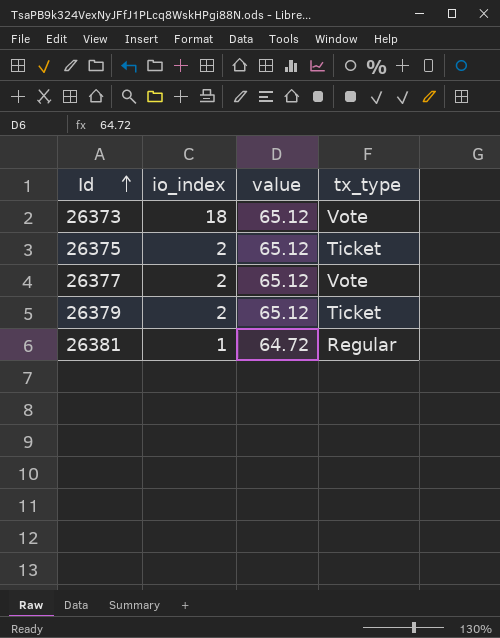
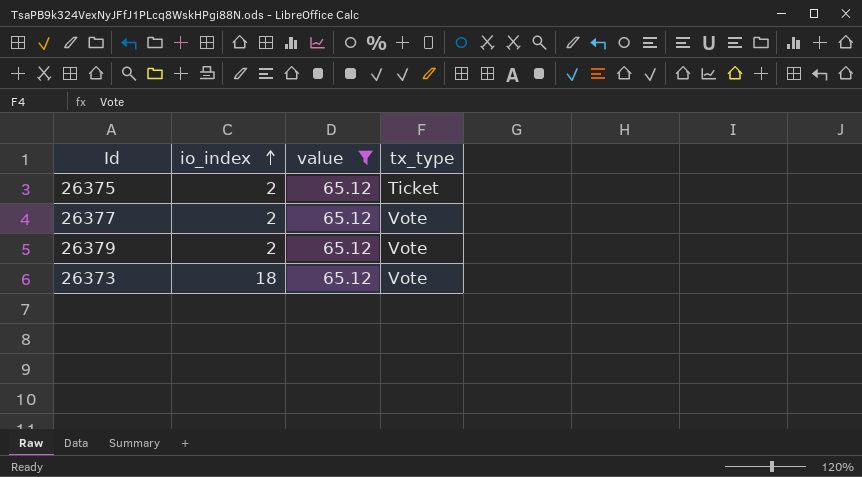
filter: none -> value = 65.12
row order: Id ascending -> io_index ascending
26379 | tx_type: Ticket -> Vote

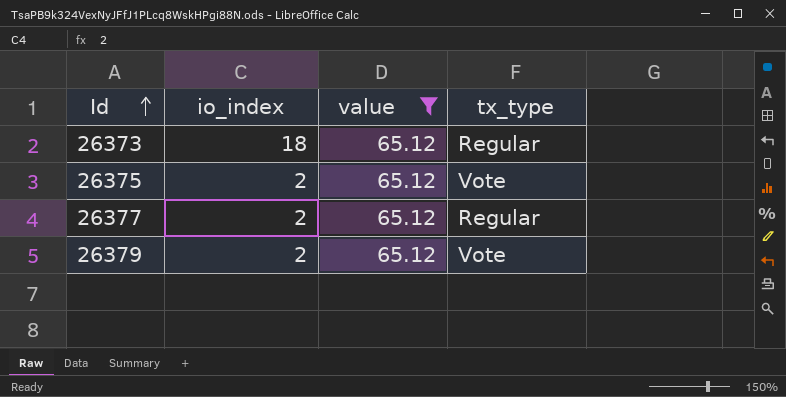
row order: io_index ascending -> Id ascending
26373 | tx_type: Vote -> Regular
26375 | tx_type: Ticket -> Vote
26377 | tx_type: Vote -> Regular

